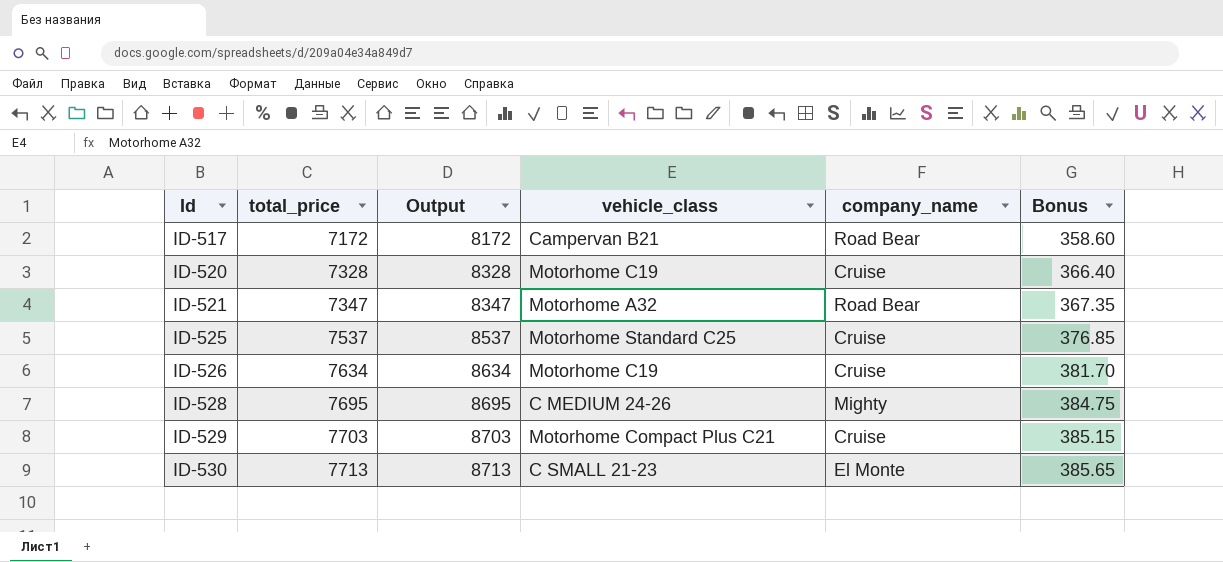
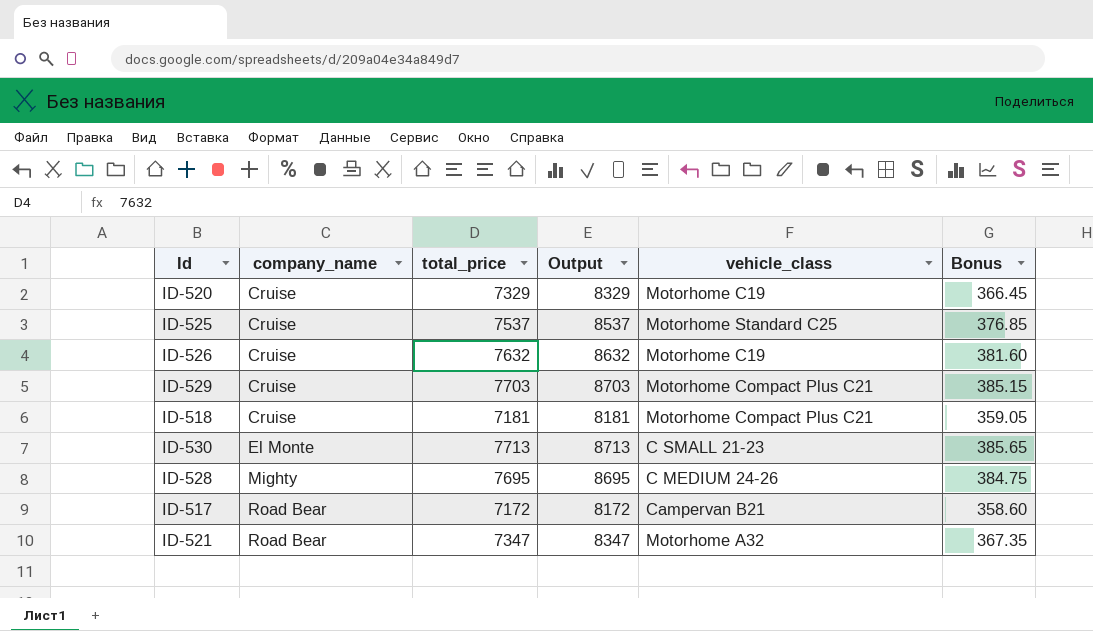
row order: Id ascending -> company_name ascending
column company_name | position: 5 -> 2
ID-520 | total_price: 7328 -> 7329
ID-520 | Output: 8328 -> 8329
ID-520 | Bonus: 366.40 -> 366.45
ID-526 | total_price: 7634 -> 7632
ID-526 | Output: 8634 -> 8632
ID-526 | Bonus: 381.70 -> 381.60
row ID-518: none -> Cruise | 7181 | 8181 | Motorhome Compact Plus C21 | 359.05

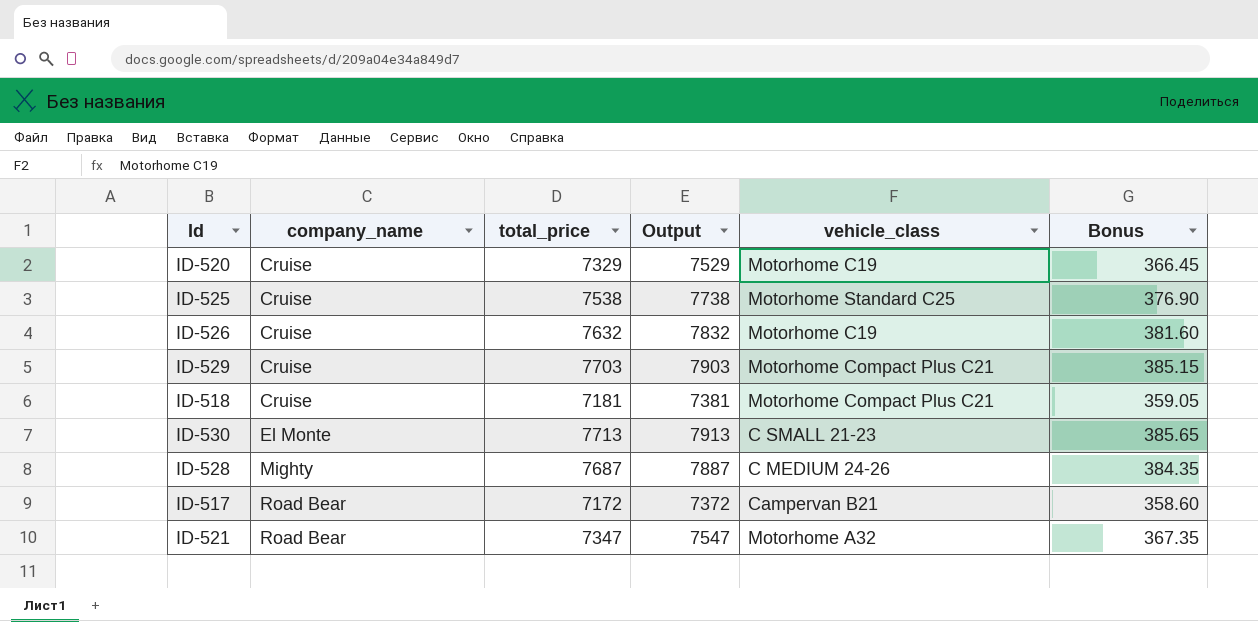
column Output | formula: [total_price] + 1000 -> [total_price] + 200
ID-525 | total_price: 7537 -> 7538
ID-525 | Bonus: 376.85 -> 376.90
ID-528 | total_price: 7695 -> 7687
ID-528 | Bonus: 384.75 -> 384.35

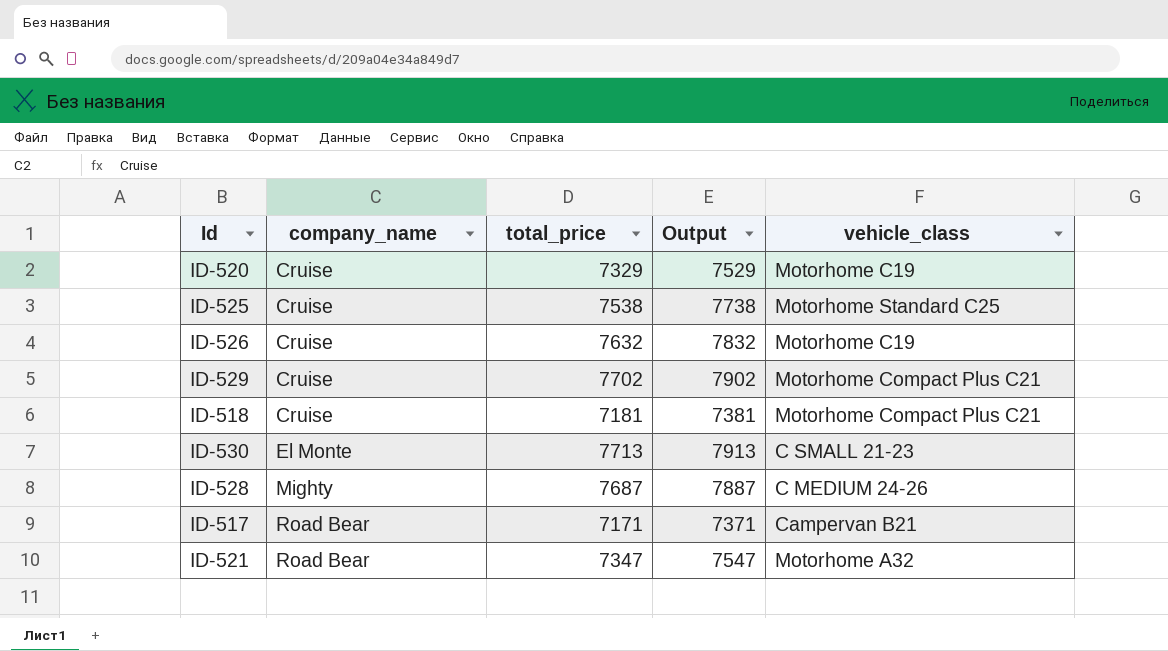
column Bonus | formula: [total_price] * 0.05 -> none
ID-529 | total_price: 7703 -> 7702
ID-529 | Output: 7903 -> 7902
ID-517 | total_price: 7172 -> 7171
ID-517 | Output: 7372 -> 7371

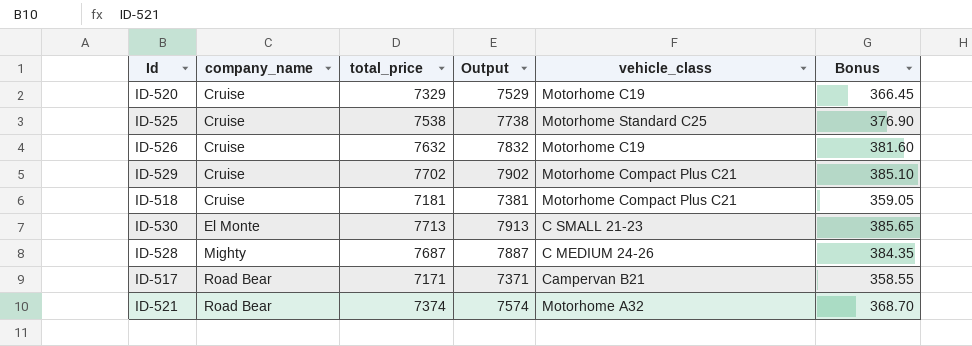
column Bonus | formula: none -> [total_price] * 0.05
ID-521 | total_price: 7347 -> 7374
ID-521 | Output: 7547 -> 7574

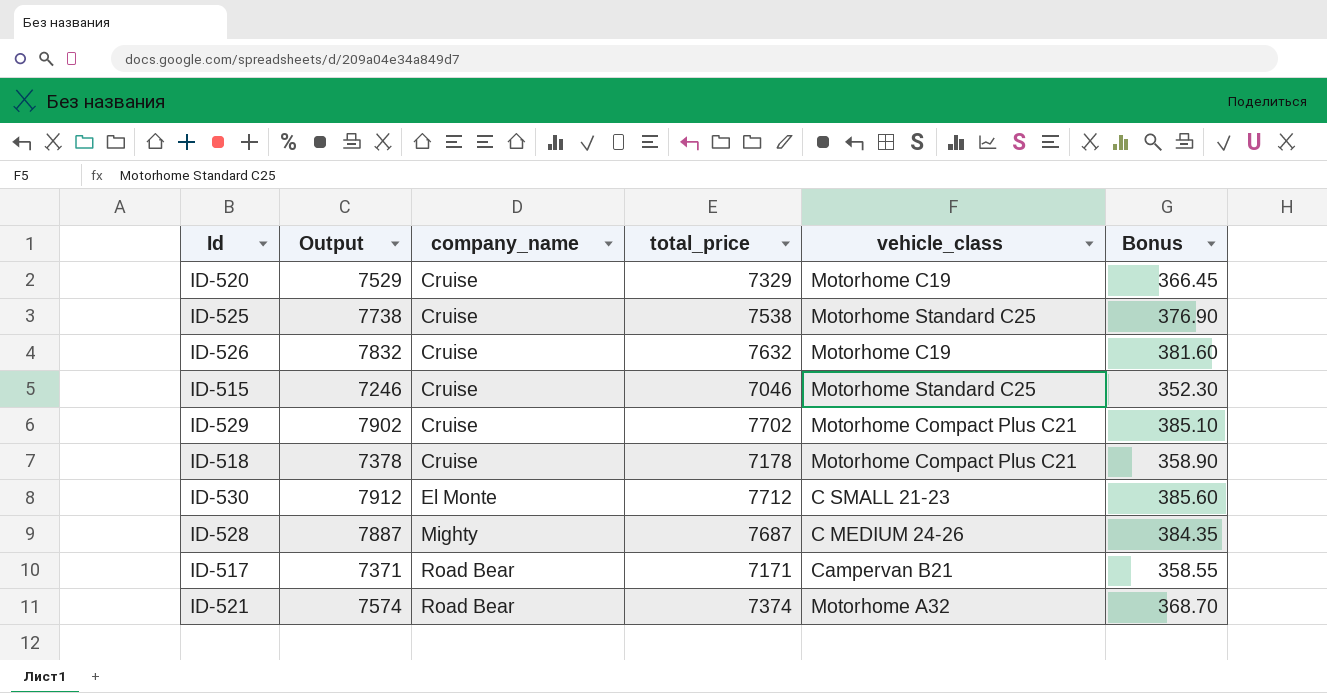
column Output | position: 4 -> 2
row ID-515: none -> 7246 | Cruise | 7046 | Motorhome Standard C25 | 352.30
ID-518 | Output: 7381 -> 7378
ID-518 | total_price: 7181 -> 7178
ID-518 | Bonus: 359.05 -> 358.90
ID-530 | Output: 7913 -> 7912
ID-530 | total_price: 7713 -> 7712
ID-530 | Bonus: 385.65 -> 385.60

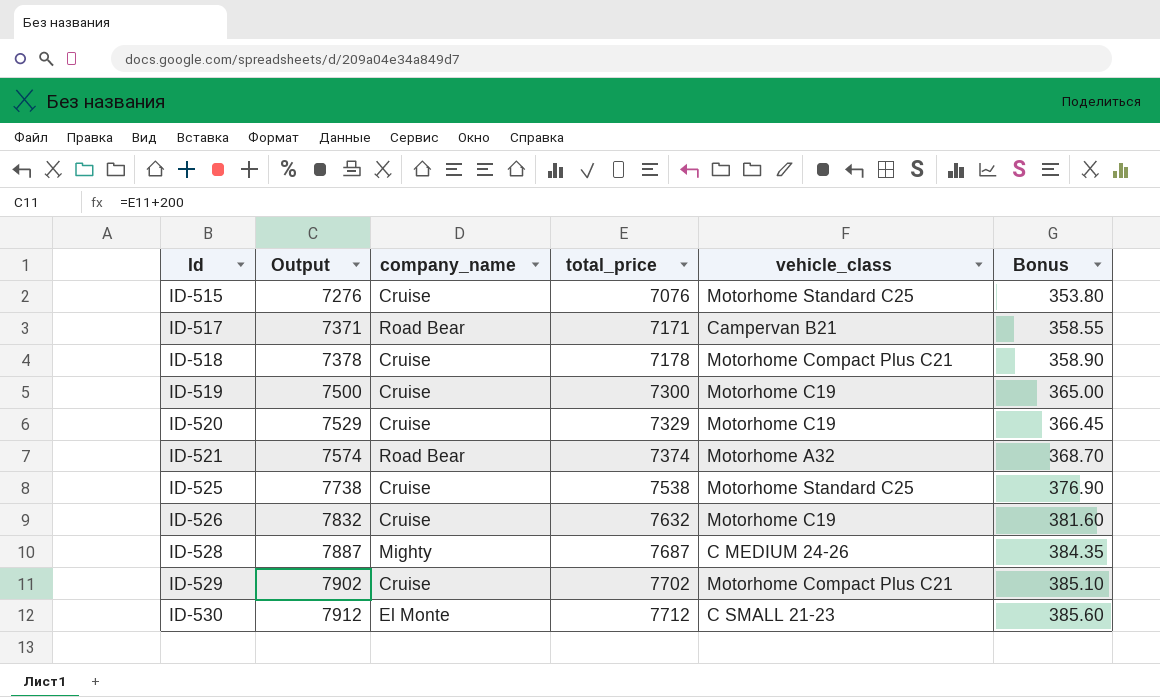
row order: company_name ascending -> Id ascending
ID-515 | Output: 7246 -> 7276
ID-515 | total_price: 7046 -> 7076
ID-515 | Bonus: 352.30 -> 353.80
row ID-519: none -> 7500 | Cruise | 7300 | Motorhome C19 | 365.00

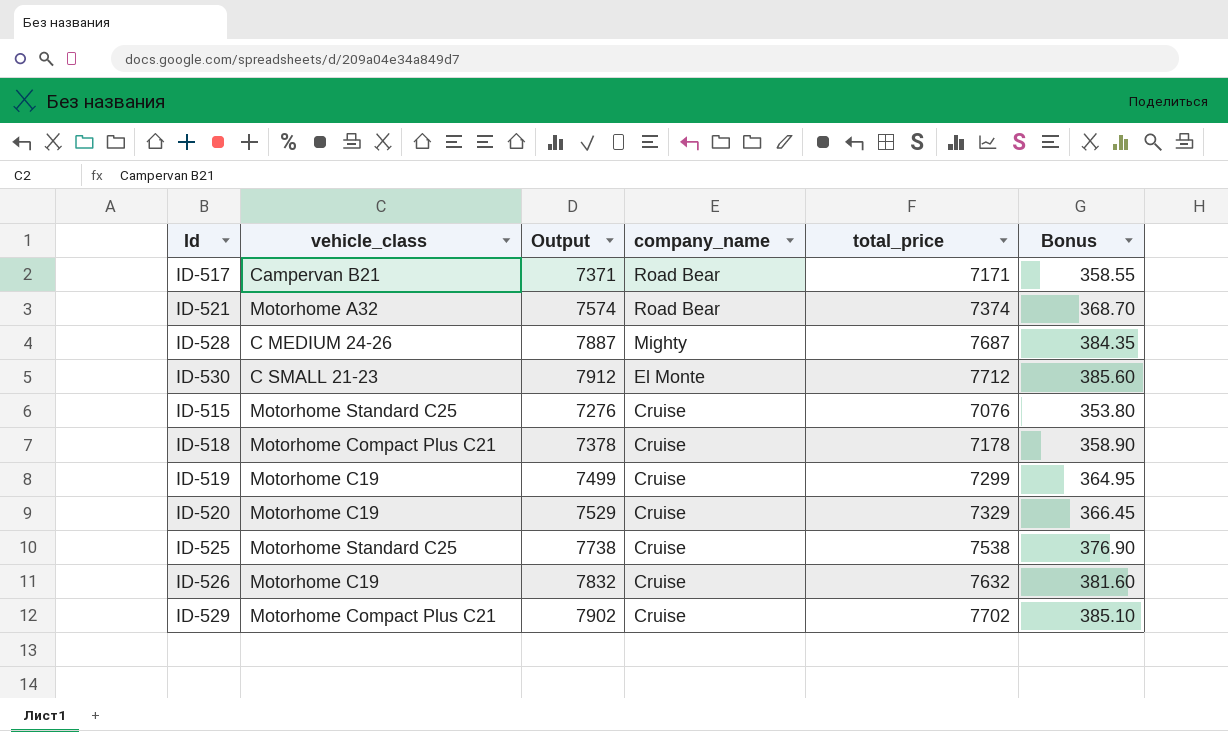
row order: Id ascending -> company_name descending
column vehicle_class | position: 5 -> 2
ID-519 | Output: 7500 -> 7499
ID-519 | total_price: 7300 -> 7299
ID-519 | Bonus: 365.00 -> 364.95

